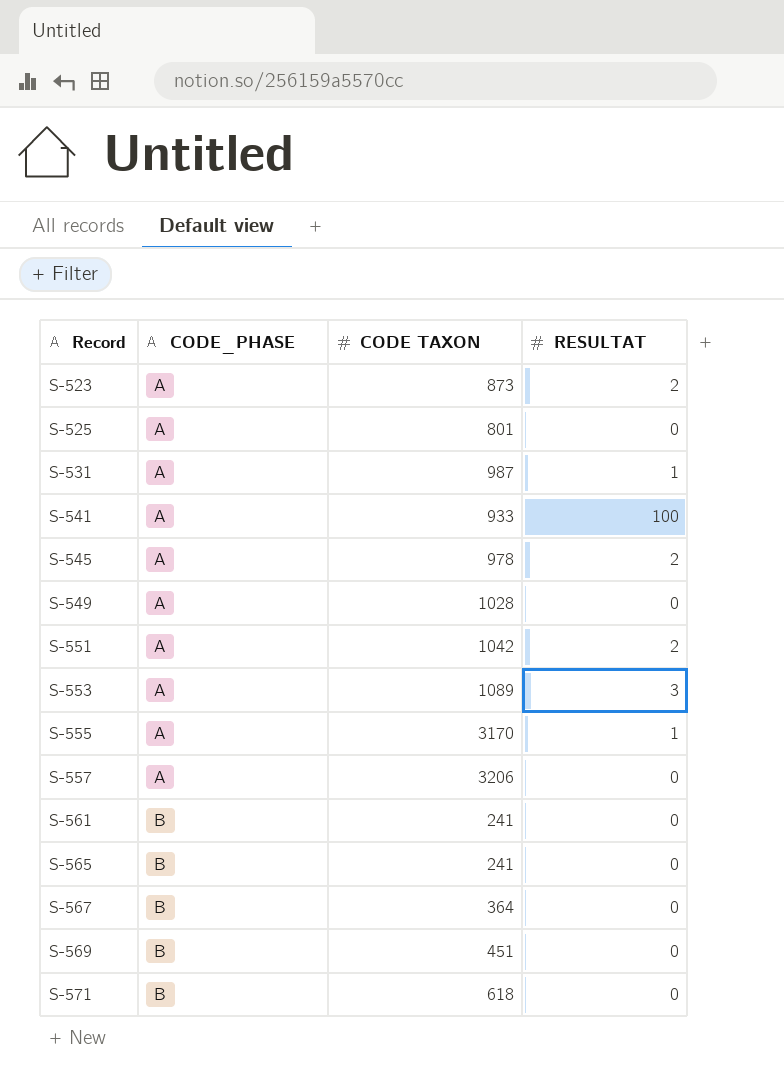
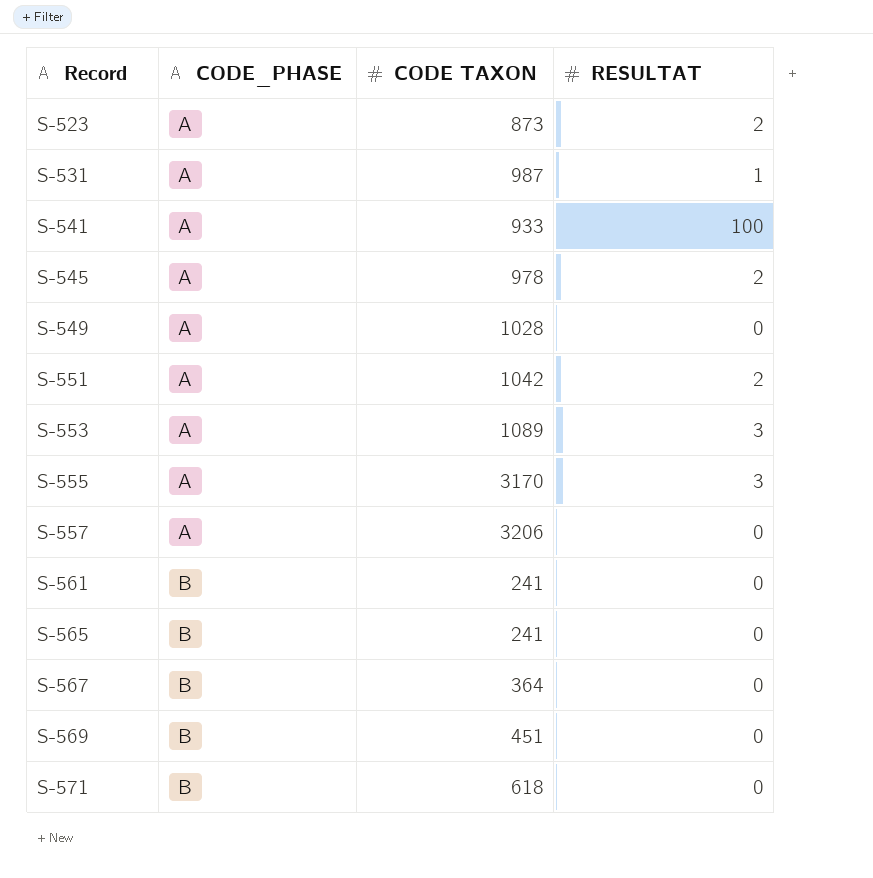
row S-525: A | 801 | 0 -> none
S-555 | RESULTAT: 1 -> 3

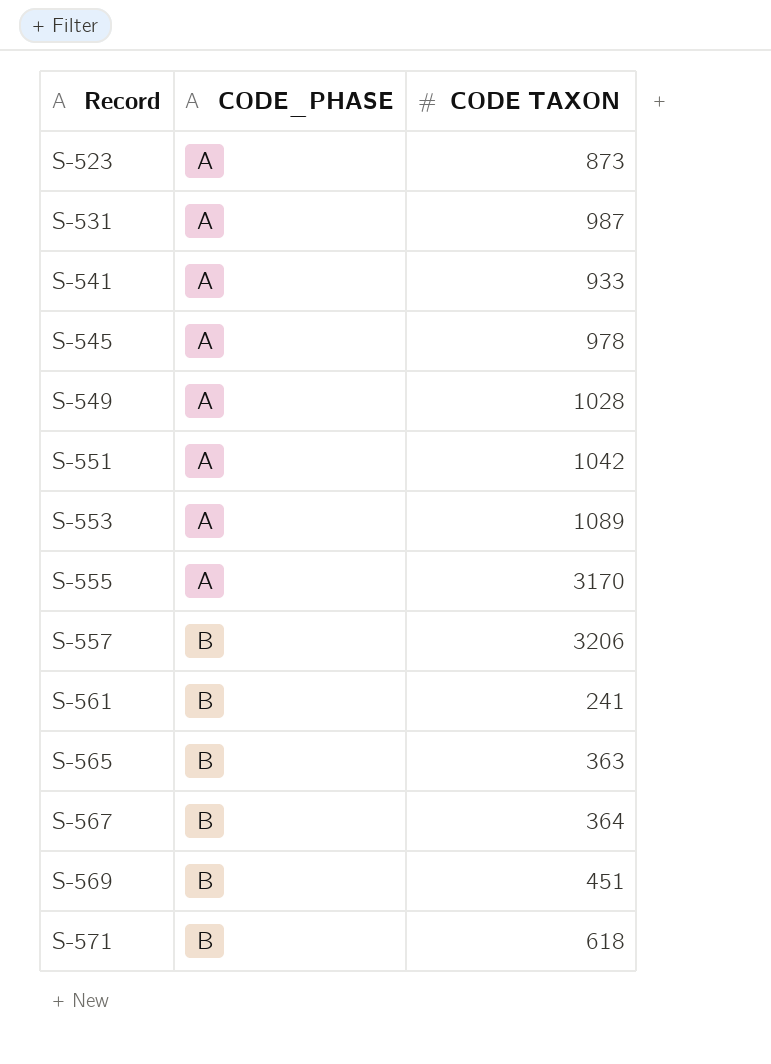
column RESULTAT | position: 4 -> none
S-557 | CODE_PHASE: A -> B
S-565 | CODE TAXON: 241 -> 363

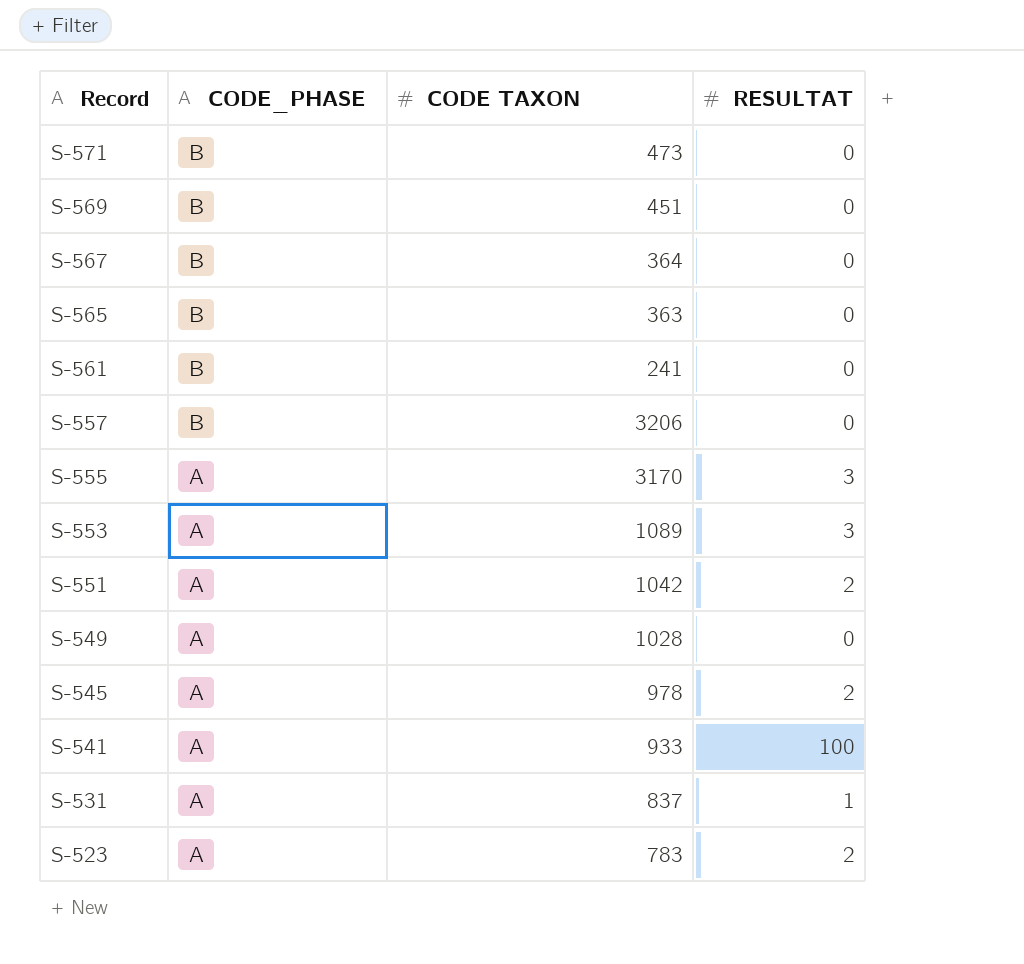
row order: Record ascending -> Record descending
column RESULTAT | position: none -> 4
S-571 | CODE TAXON: 618 -> 473
S-531 | CODE TAXON: 987 -> 837
S-523 | CODE TAXON: 873 -> 783

